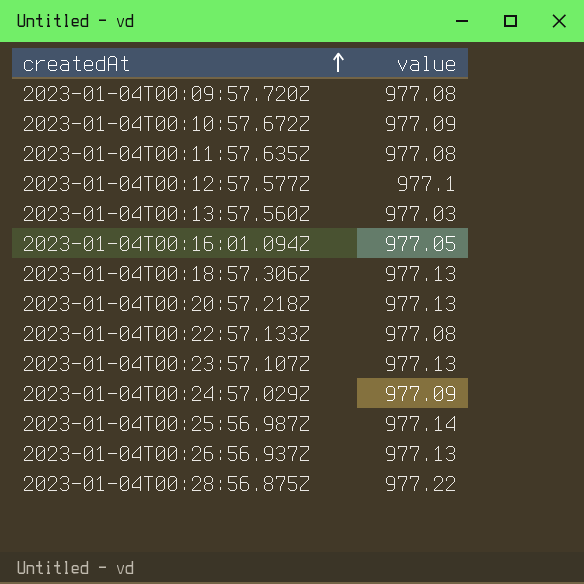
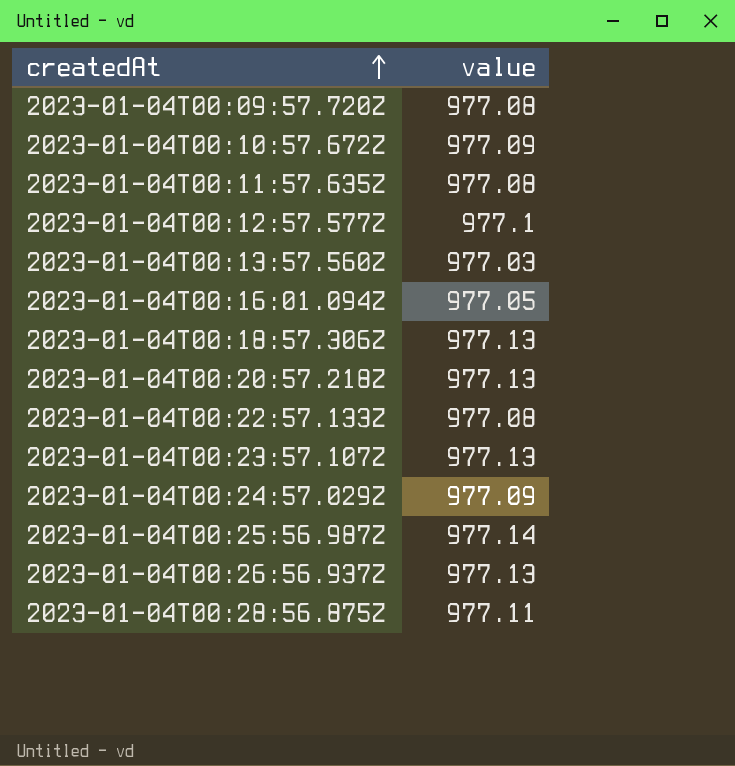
2023-01-04T00:28:56.875Z | value: 977.22 -> 977.11

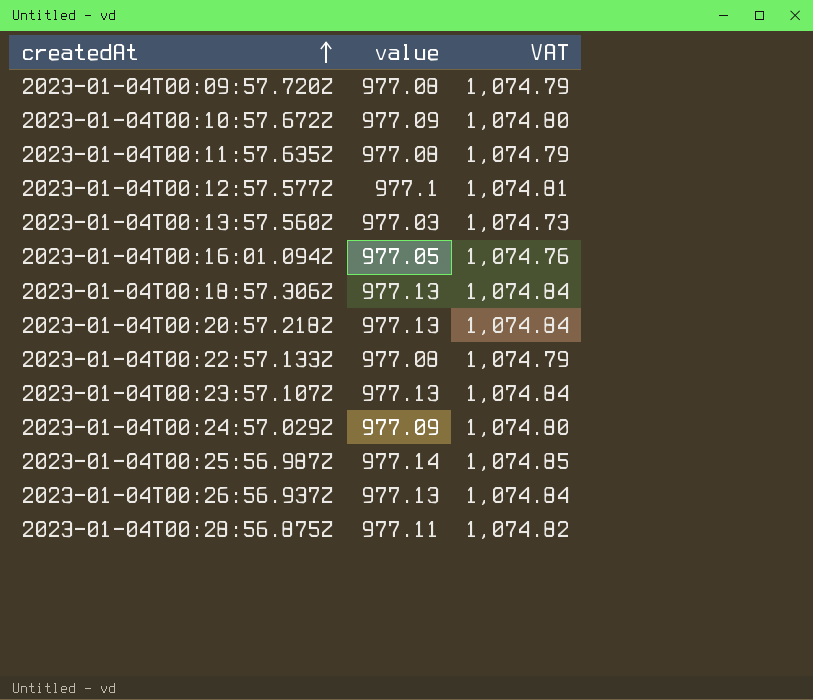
column VAT | formula: none -> [value] * 1.1

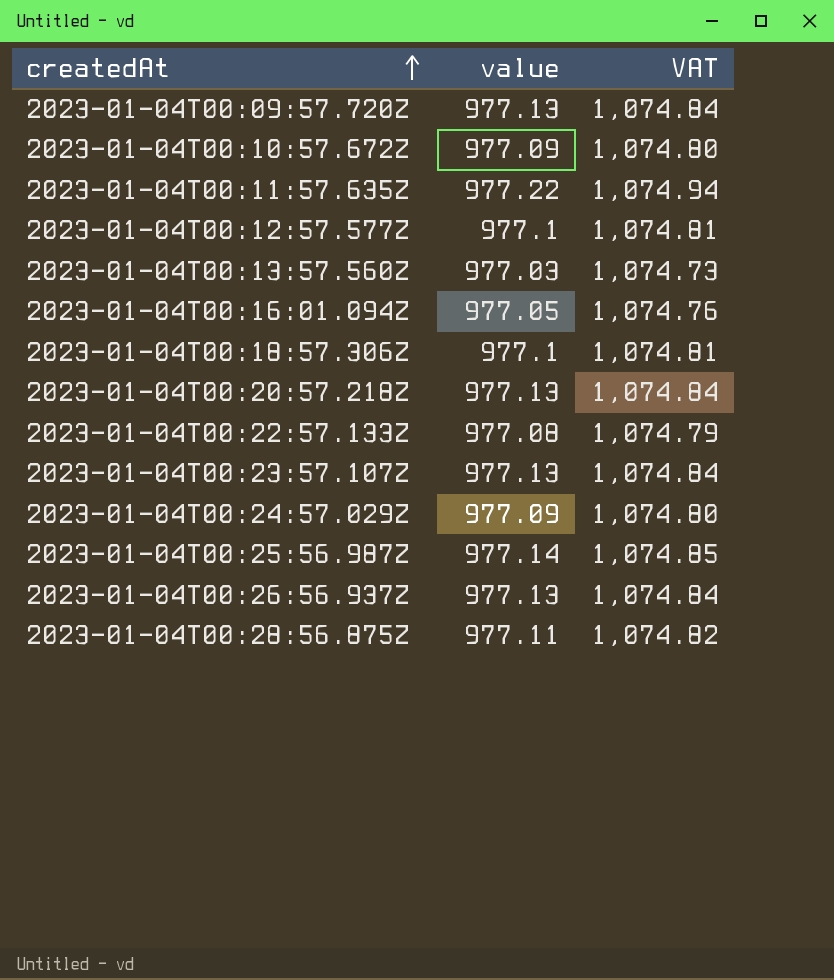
2023-01-04T00:09:57.720Z | value: 977.08 -> 977.13
2023-01-04T00:09:57.720Z | VAT: 1,074.79 -> 1,074.84
2023-01-04T00:11:57.635Z | value: 977.08 -> 977.22
2023-01-04T00:11:57.635Z | VAT: 1,074.79 -> 1,074.94
2023-01-04T00:18:57.306Z | value: 977.13 -> 977.1
2023-01-04T00:18:57.306Z | VAT: 1,074.84 -> 1,074.81

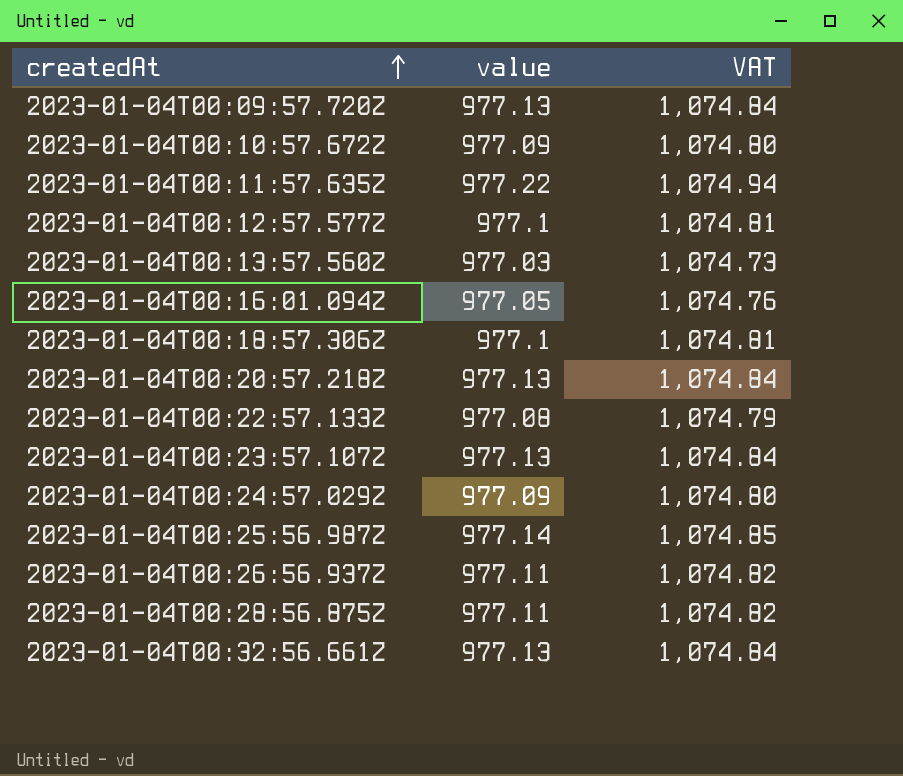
2023-01-04T00:26:56.937Z | value: 977.13 -> 977.11
2023-01-04T00:26:56.937Z | VAT: 1,074.84 -> 1,074.82
row 2023-01-04T00:32:56.661Z: none -> 977.13 | 1,074.84

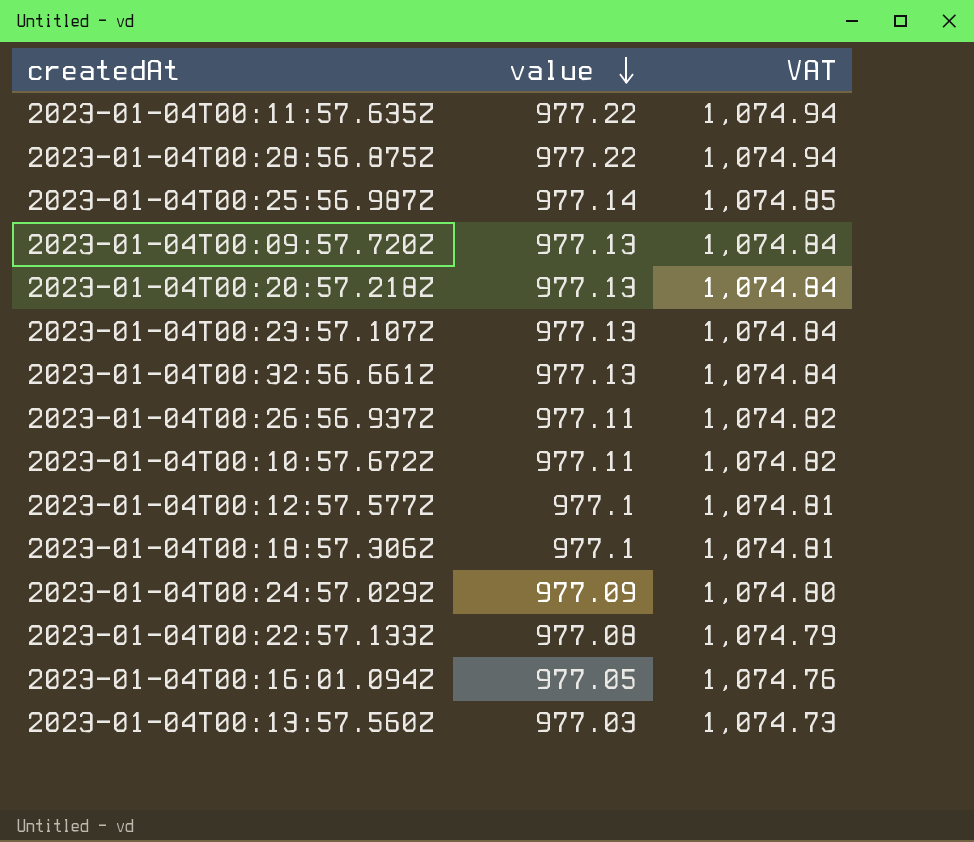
row order: createdAt ascending -> value descending
2023-01-04T00:28:56.875Z | value: 977.11 -> 977.22
2023-01-04T00:28:56.875Z | VAT: 1,074.82 -> 1,074.94
2023-01-04T00:10:57.672Z | value: 977.09 -> 977.11
2023-01-04T00:10:57.672Z | VAT: 1,074.80 -> 1,074.82

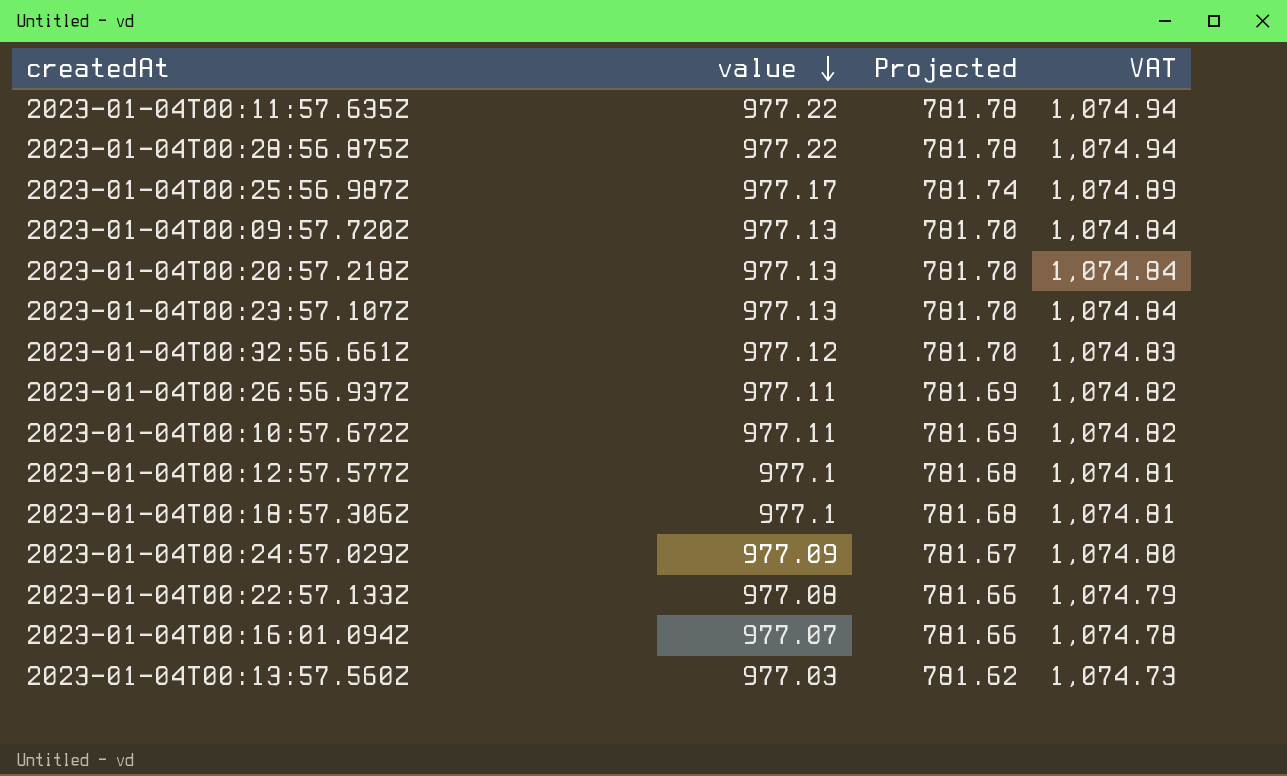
column Projected | formula: none -> [value] * 0.8
2023-01-04T00:25:56.987Z | value: 977.14 -> 977.17
2023-01-04T00:25:56.987Z | VAT: 1,074.85 -> 1,074.89
2023-01-04T00:32:56.661Z | value: 977.13 -> 977.12
2023-01-04T00:32:56.661Z | VAT: 1,074.84 -> 1,074.83
2023-01-04T00:16:01.094Z | value: 977.05 -> 977.07
2023-01-04T00:16:01.094Z | VAT: 1,074.76 -> 1,074.78

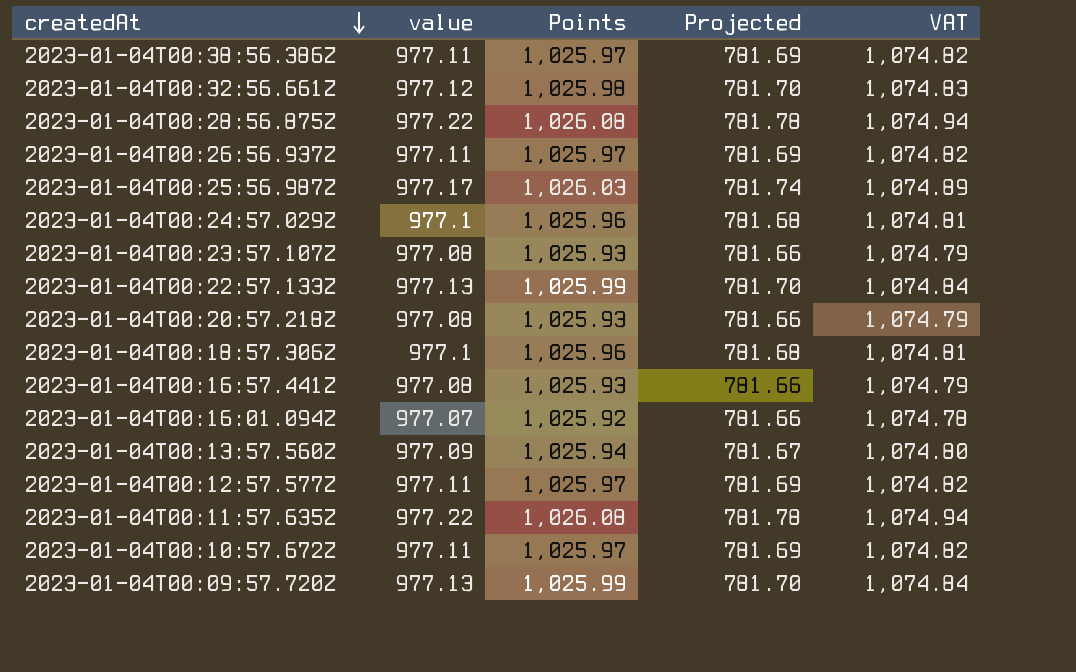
row order: value descending -> createdAt descending
column Points | formula: none -> [value] * 1.05
row 2023-01-04T00:38:56.386Z: none -> 977.11 | 1,025.97 | 781.69 | 1,074.82
2023-01-04T00:24:57.029Z | value: 977.09 -> 977.1
2023-01-04T00:24:57.029Z | Projected: 781.67 -> 781.68
2023-01-04T00:24:57.029Z | VAT: 1,074.80 -> 1,074.81
2023-01-04T00:23:57.107Z | value: 977.13 -> 977.08
2023-01-04T00:23:57.107Z | Projected: 781.70 -> 781.66
2023-01-04T00:23:57.107Z | VAT: 1,074.84 -> 1,074.79
2023-01-04T00:22:57.133Z | value: 977.08 -> 977.13
2023-01-04T00:22:57.133Z | Projected: 781.66 -> 781.70
2023-01-04T00:22:57.133Z | VAT: 1,074.79 -> 1,074.84
2023-01-04T00:20:57.218Z | value: 977.13 -> 977.08
2023-01-04T00:20:57.218Z | Projected: 781.70 -> 781.66
2023-01-04T00:20:57.218Z | VAT: 1,074.84 -> 1,074.79
row 2023-01-04T00:16:57.441Z: none -> 977.08 | 1,025.93 | 781.66 | 1,074.79
2023-01-04T00:13:57.560Z | value: 977.03 -> 977.09
2023-01-04T00:13:57.560Z | Projected: 781.62 -> 781.67
2023-01-04T00:13:57.560Z | VAT: 1,074.73 -> 1,074.80
2023-01-04T00:12:57.577Z | value: 977.1 -> 977.11
2023-01-04T00:12:57.577Z | Projected: 781.68 -> 781.69
2023-01-04T00:12:57.577Z | VAT: 1,074.81 -> 1,074.82

